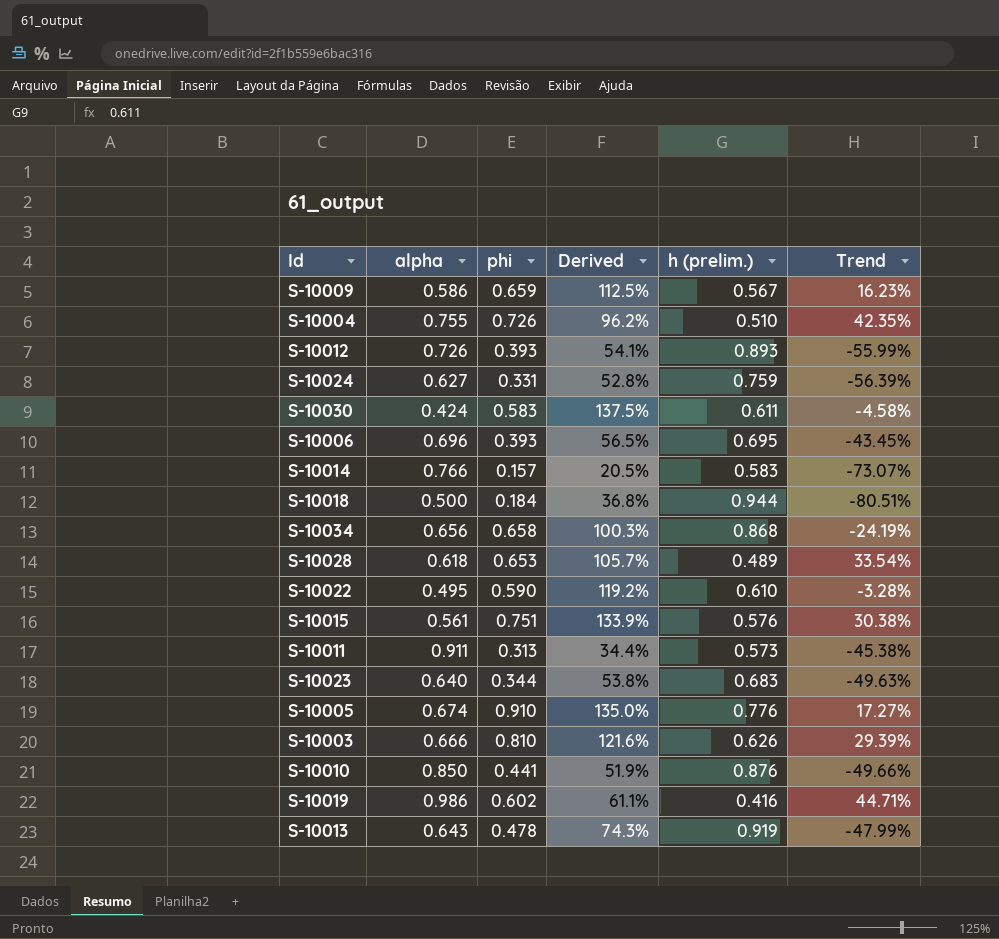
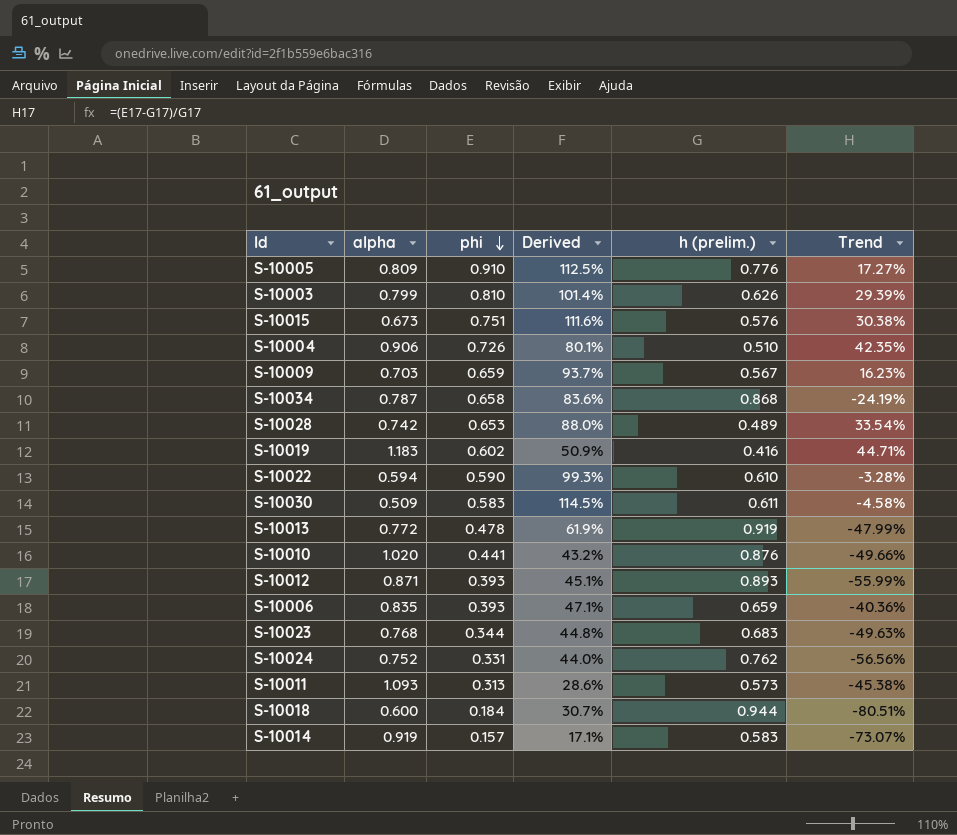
row order: none -> phi descending
S-10005 | alpha: 0.674 -> 0.809
S-10005 | Derived: 135.0% -> 112.5%
S-10003 | alpha: 0.666 -> 0.799
S-10003 | Derived: 121.6% -> 101.4%
S-10015 | alpha: 0.561 -> 0.673
S-10015 | Derived: 133.9% -> 111.6%
S-10004 | alpha: 0.755 -> 0.906
S-10004 | Derived: 96.2% -> 80.1%
S-10009 | alpha: 0.586 -> 0.703
S-10009 | Derived: 112.5% -> 93.7%
S-10034 | alpha: 0.656 -> 0.787
S-10034 | Derived: 100.3% -> 83.6%
S-10028 | alpha: 0.618 -> 0.742
S-10028 | Derived: 105.7% -> 88.0%
S-10019 | alpha: 0.986 -> 1.183
S-10019 | Derived: 61.1% -> 50.9%
S-10022 | alpha: 0.495 -> 0.594
S-10022 | Derived: 119.2% -> 99.3%
S-10030 | alpha: 0.424 -> 0.509
S-10030 | Derived: 137.5% -> 114.5%
S-10013 | alpha: 0.643 -> 0.772
S-10013 | Derived: 74.3% -> 61.9%
S-10010 | alpha: 0.850 -> 1.020
S-10010 | Derived: 51.9% -> 43.2%
S-10012 | alpha: 0.726 -> 0.871
S-10012 | Derived: 54.1% -> 45.1%
S-10006 | alpha: 0.696 -> 0.835
S-10006 | Derived: 56.5% -> 47.1%
S-10006 | h (prelim.): 0.695 -> 0.659
S-10006 | Trend: -43.45% -> -40.36%
S-10023 | alpha: 0.640 -> 0.768
S-10023 | Derived: 53.8% -> 44.8%
S-10024 | alpha: 0.627 -> 0.752
S-10024 | Derived: 52.8% -> 44.0%
S-10024 | h (prelim.): 0.759 -> 0.762
S-10024 | Trend: -56.39% -> -56.56%
S-10011 | alpha: 0.911 -> 1.093
S-10011 | Derived: 34.4% -> 28.6%
S-10018 | alpha: 0.500 -> 0.600
S-10018 | Derived: 36.8% -> 30.7%
S-10014 | alpha: 0.766 -> 0.919
S-10014 | Derived: 20.5% -> 17.1%

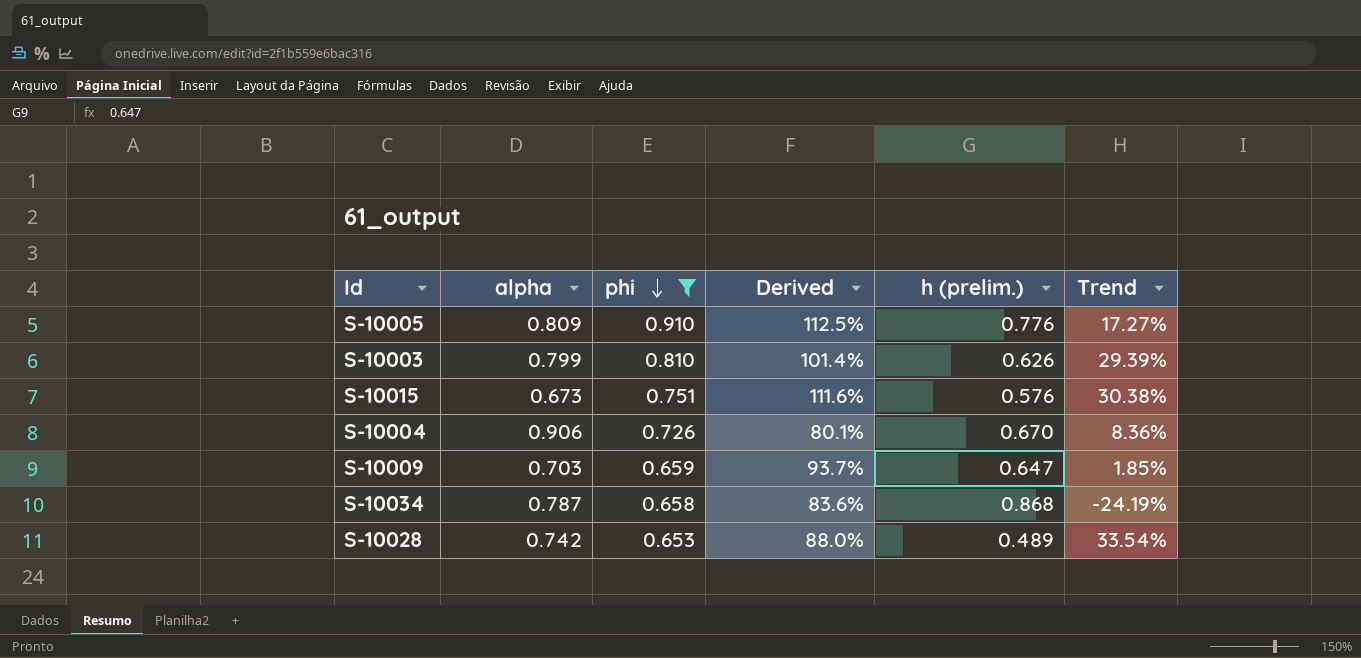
filter: none -> phi >= 0.653
S-10004 | h (prelim.): 0.510 -> 0.670
S-10004 | Trend: 42.35% -> 8.36%
S-10009 | h (prelim.): 0.567 -> 0.647
S-10009 | Trend: 16.23% -> 1.85%

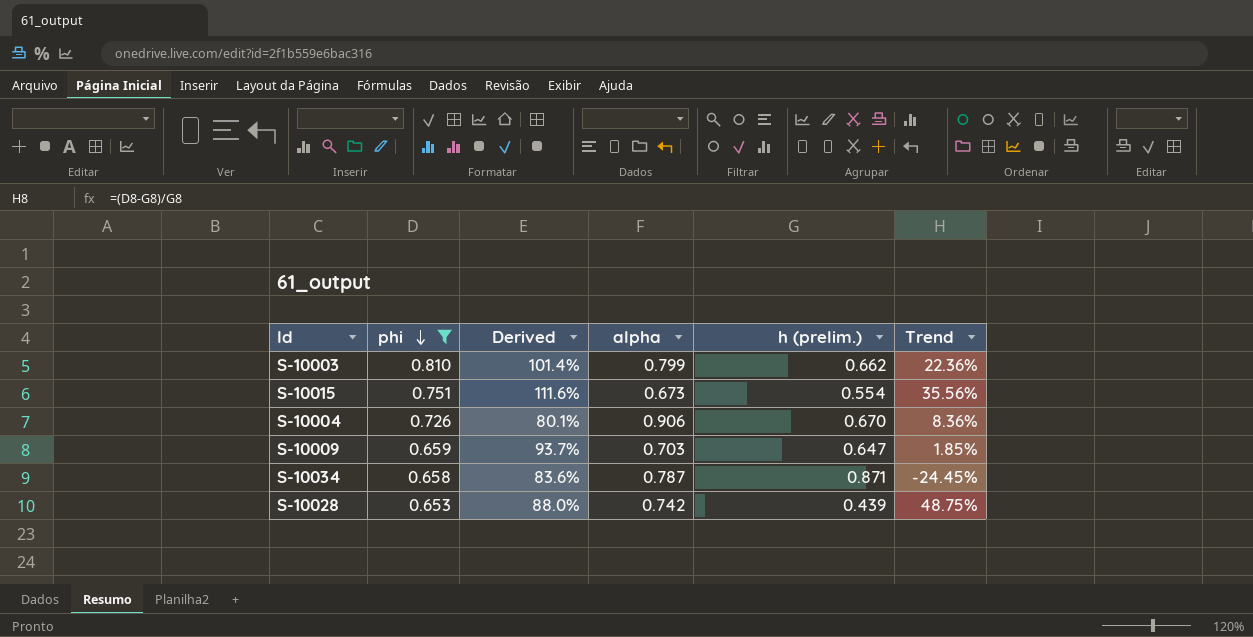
column alpha | position: 2 -> 4
row S-10005: 0.809 | 0.910 | 112.5% | 0.776 | 17.27% -> none
S-10003 | h (prelim.): 0.626 -> 0.662
S-10003 | Trend: 29.39% -> 22.36%
S-10015 | h (prelim.): 0.576 -> 0.554
S-10015 | Trend: 30.38% -> 35.56%
S-10034 | h (prelim.): 0.868 -> 0.871
S-10034 | Trend: -24.19% -> -24.45%
S-10028 | h (prelim.): 0.489 -> 0.439
S-10028 | Trend: 33.54% -> 48.75%

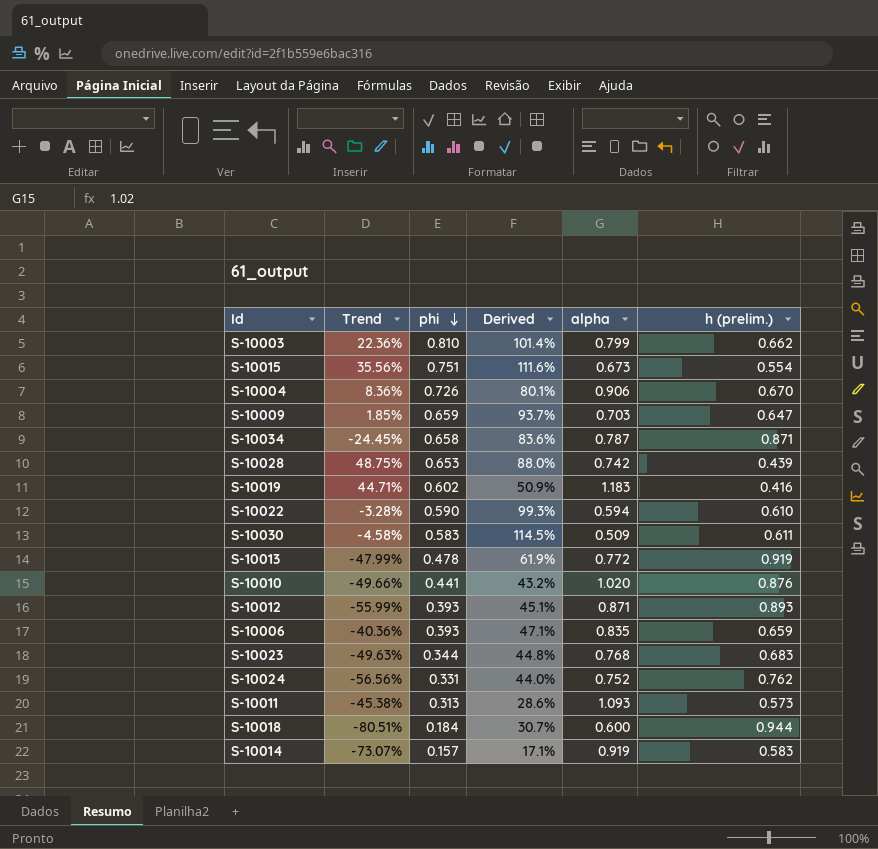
filter: phi >= 0.653 -> none
column Trend | position: 6 -> 2

